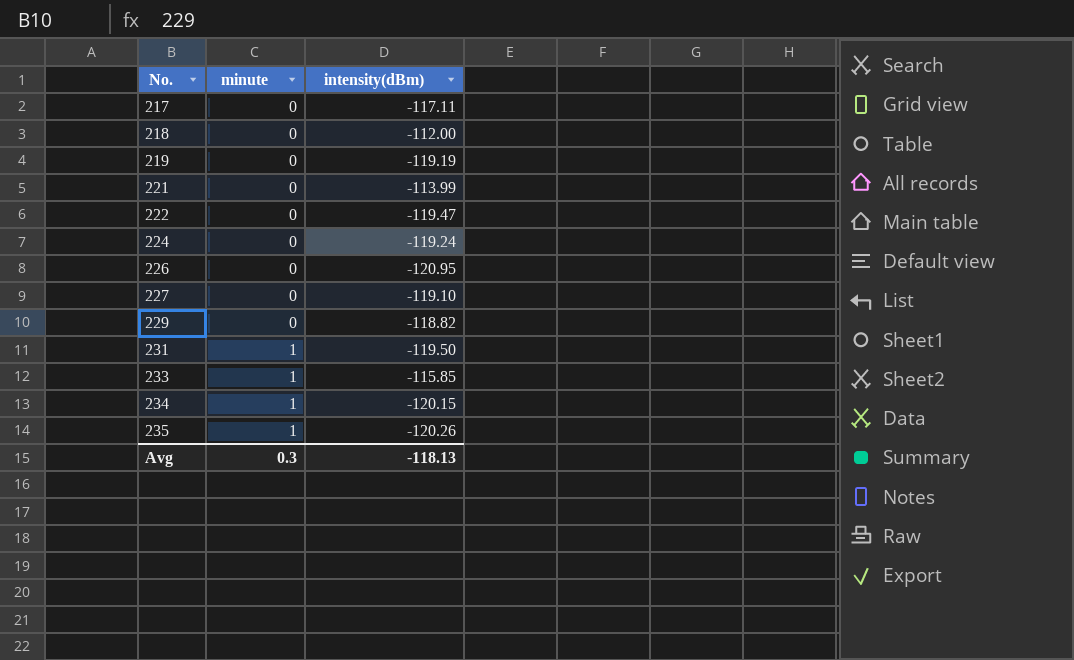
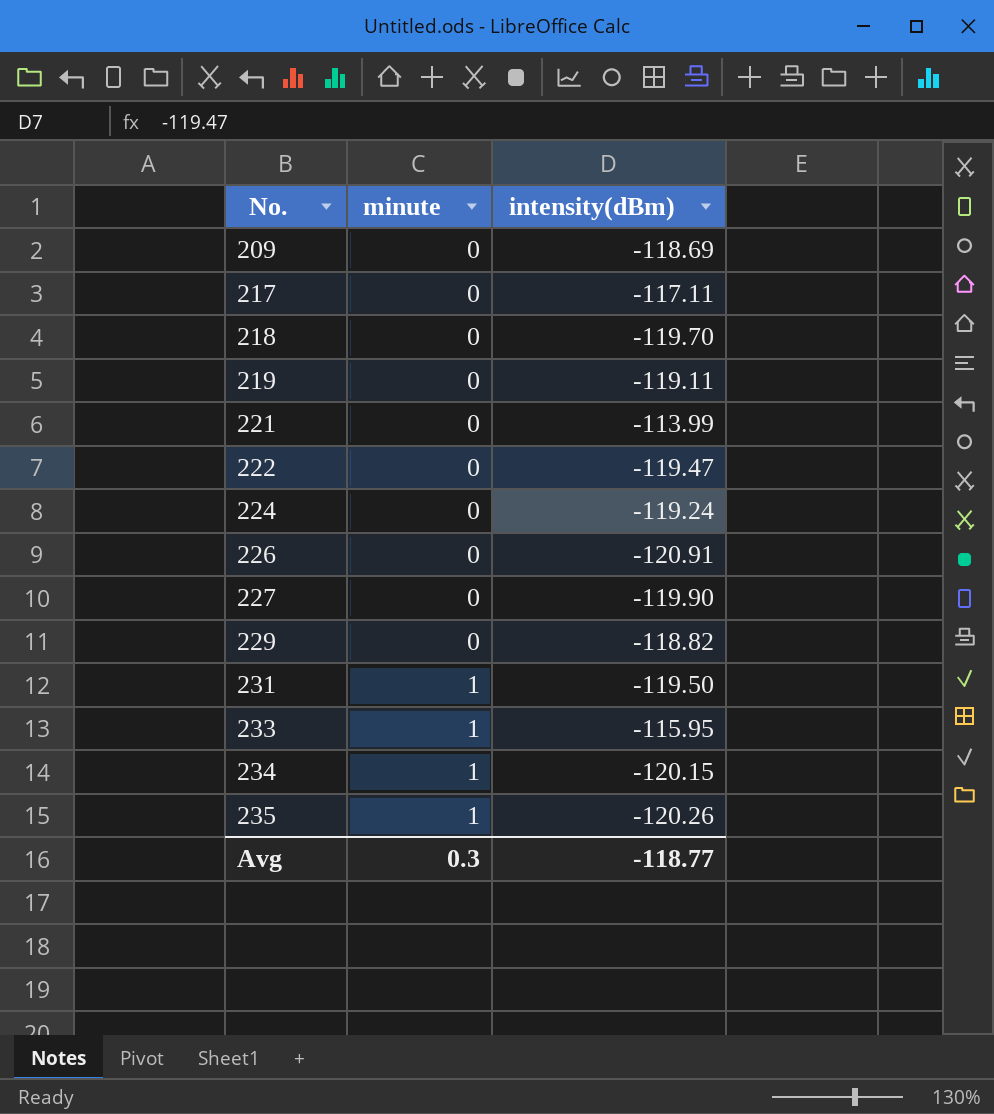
row 209: none -> 0 | -118.69
218 | intensity(dBm): -112.00 -> -119.70
219 | intensity(dBm): -119.19 -> -119.11
226 | intensity(dBm): -120.95 -> -120.91
227 | intensity(dBm): -119.10 -> -119.90
233 | intensity(dBm): -115.85 -> -115.95
Avg | intensity(dBm): -118.13 -> -118.77

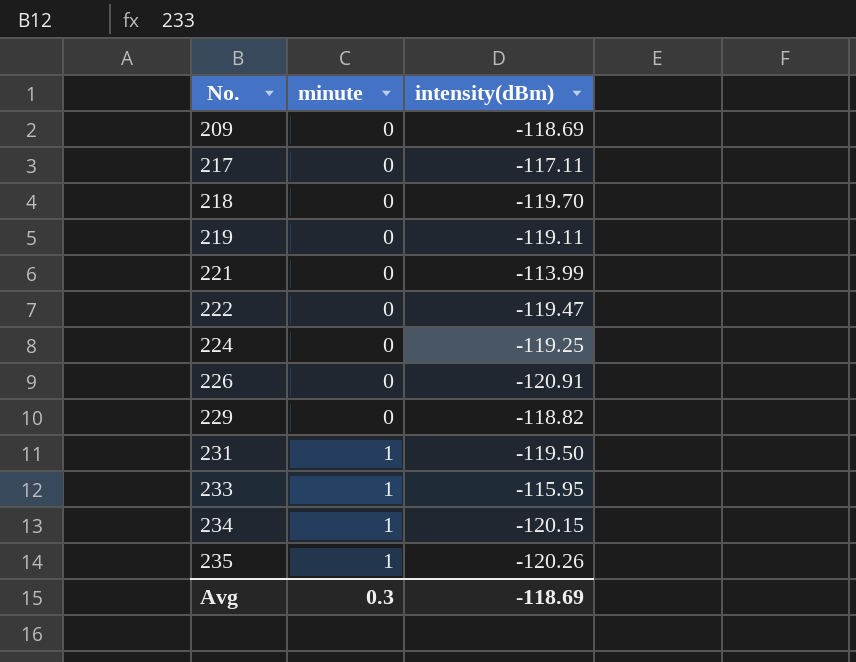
row 227: 0 | -119.90 -> none
224 | intensity(dBm): -119.24 -> -119.25
Avg | intensity(dBm): -118.77 -> -118.69

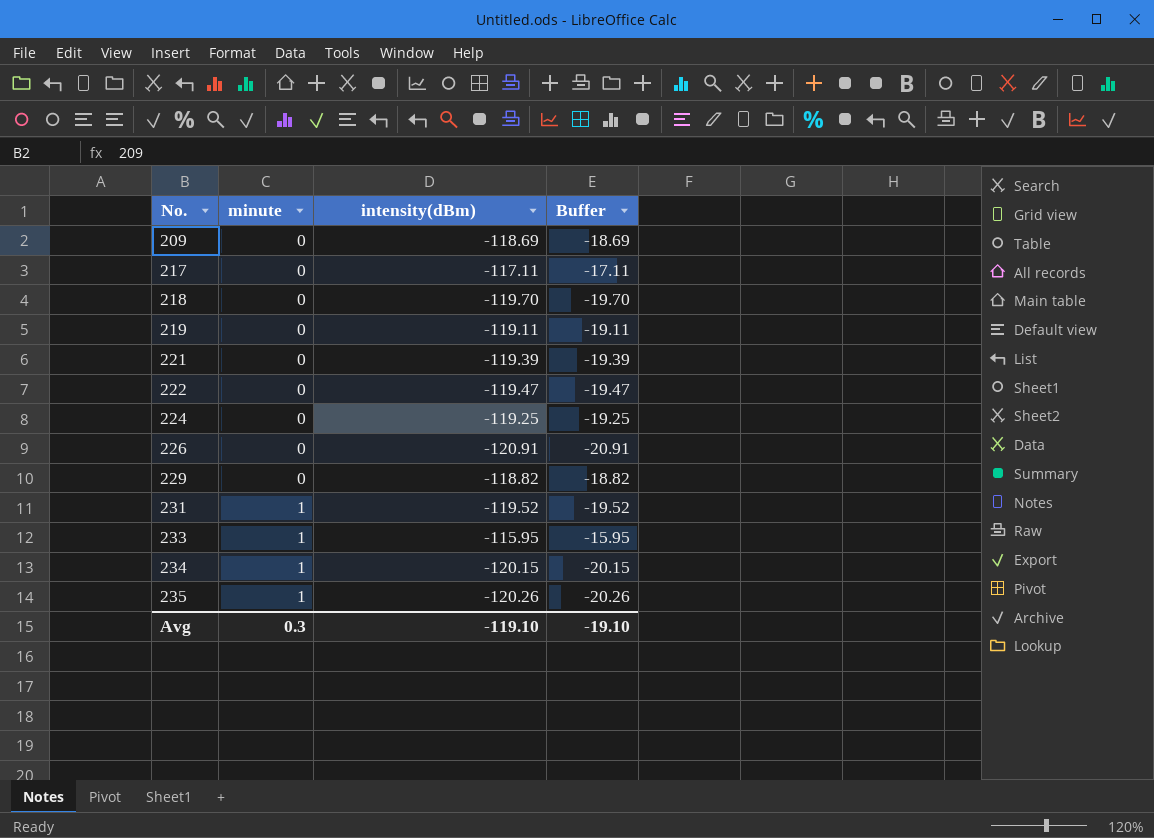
column Buffer | formula: none -> [intensity(dBm)] + 100
221 | intensity(dBm): -113.99 -> -119.39
231 | intensity(dBm): -119.50 -> -119.52
Avg | intensity(dBm): -118.69 -> -119.10

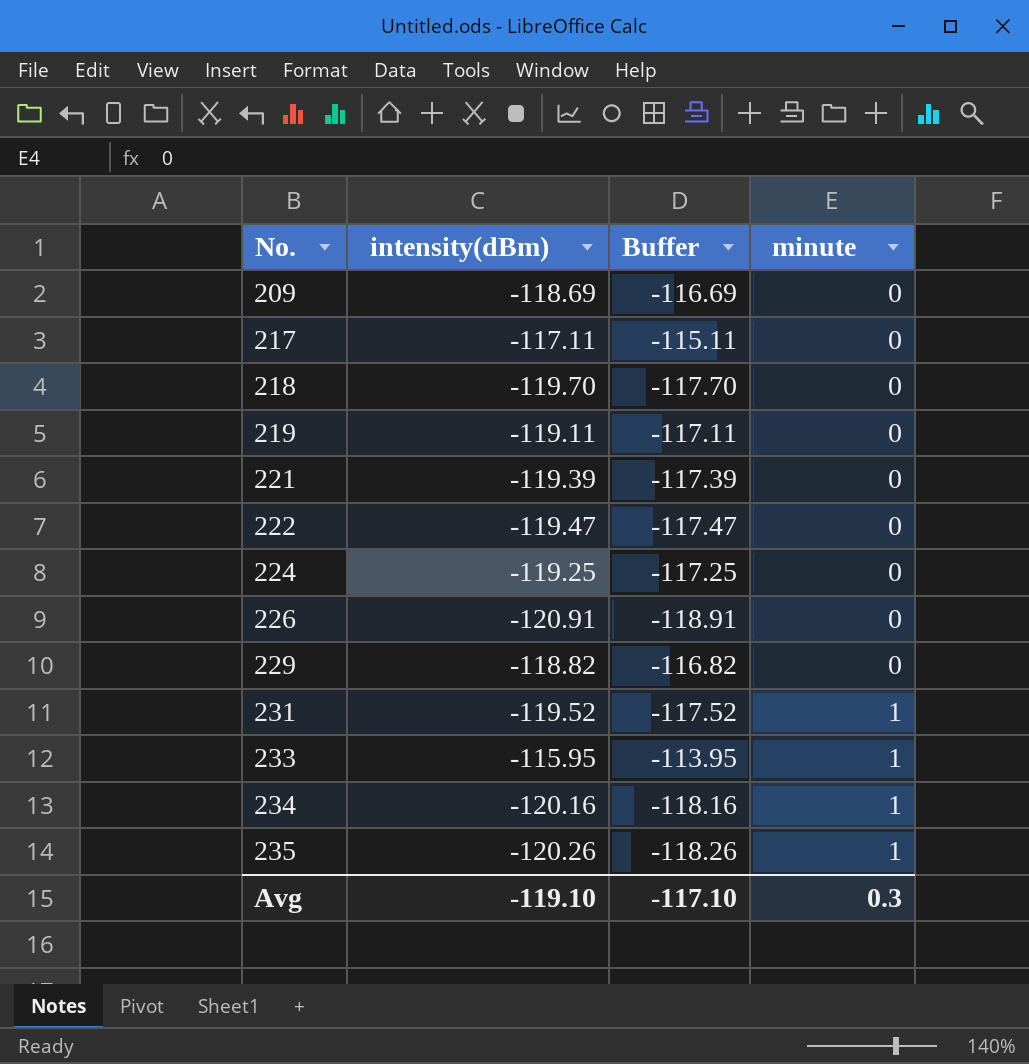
column Buffer | formula: [intensity(dBm)] + 100 -> [intensity(dBm)] + 2
column minute | position: 2 -> 4
234 | intensity(dBm): -120.15 -> -120.16
Avg | Buffer: -19.10 -> -117.10

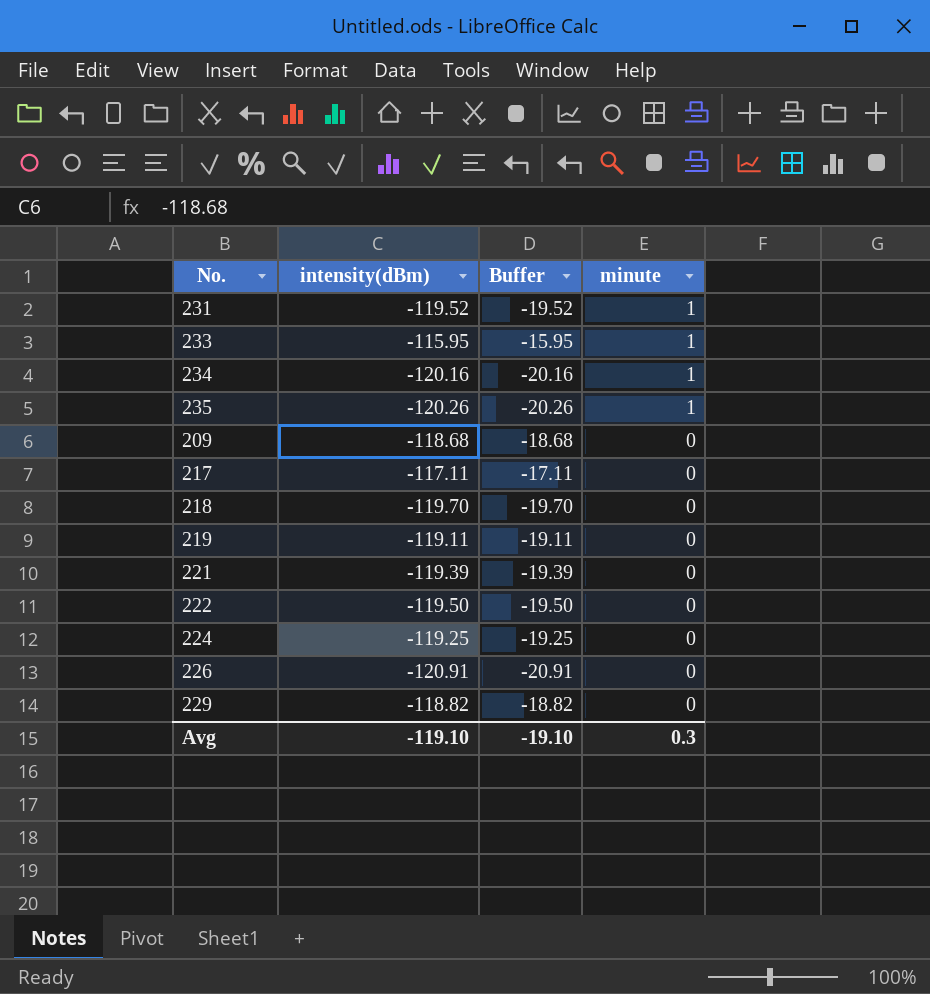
row order: No. ascending -> minute descending
column Buffer | formula: [intensity(dBm)] + 2 -> [intensity(dBm)] + 100
209 | intensity(dBm): -118.69 -> -118.68
222 | intensity(dBm): -119.47 -> -119.50
Avg | Buffer: -117.10 -> -19.10

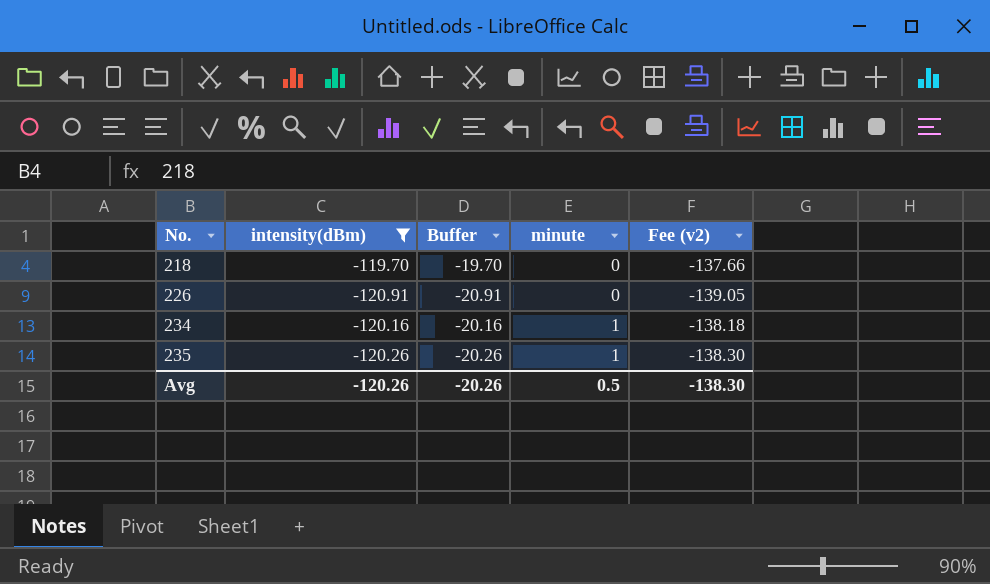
filter: none -> intensity(dBm) <= -119.70
row order: minute descending -> No. ascending
column Fee (v2) | formula: none -> [intensity(dBm)] * 1.15
Avg | intensity(dBm): -119.10 -> -120.26
Avg | Buffer: -19.10 -> -20.26
Avg | minute: 0.3 -> 0.5

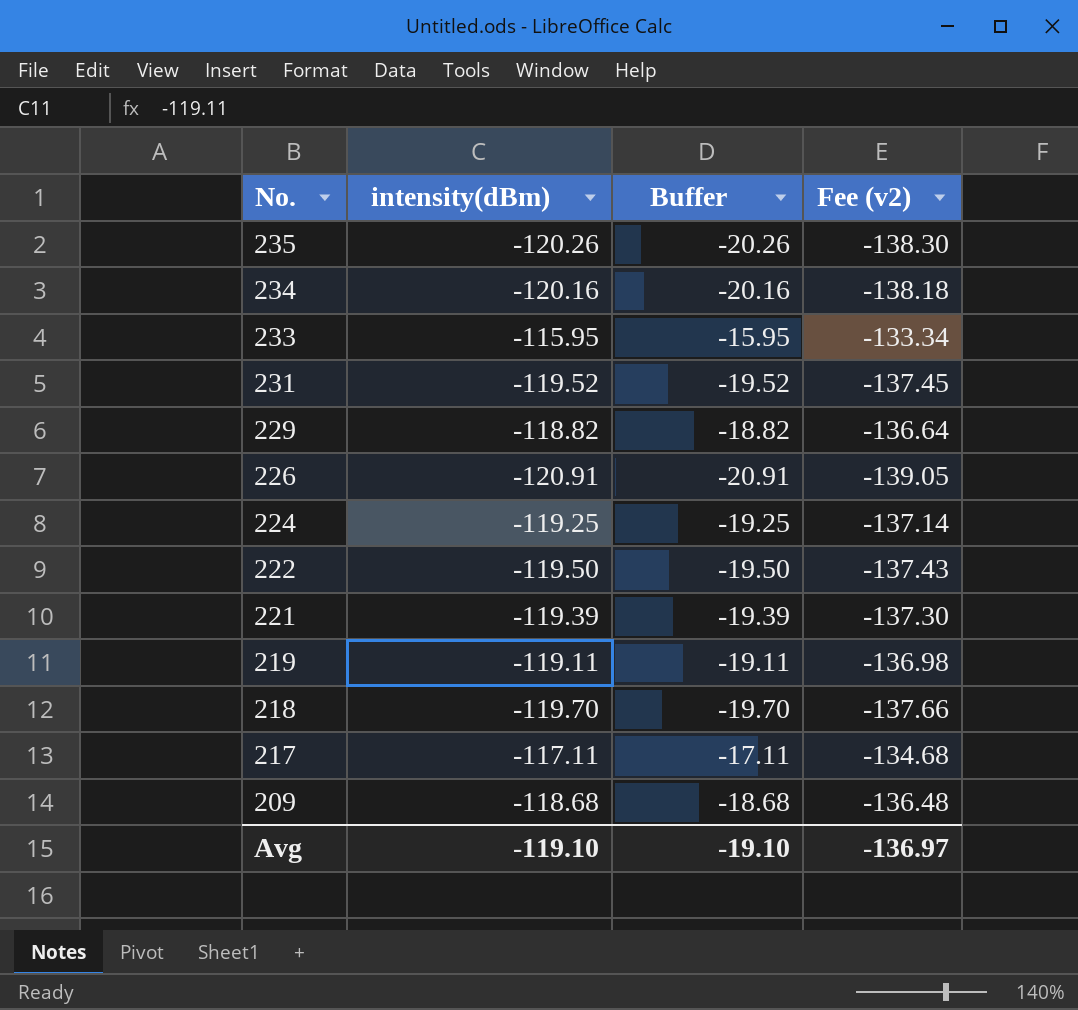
filter: intensity(dBm) <= -119.70 -> none
row order: No. ascending -> No. descending
column minute | position: 4 -> none
Avg | intensity(dBm): -120.26 -> -119.10
Avg | Buffer: -20.26 -> -19.10
Avg | Fee (v2): -138.30 -> -136.97

